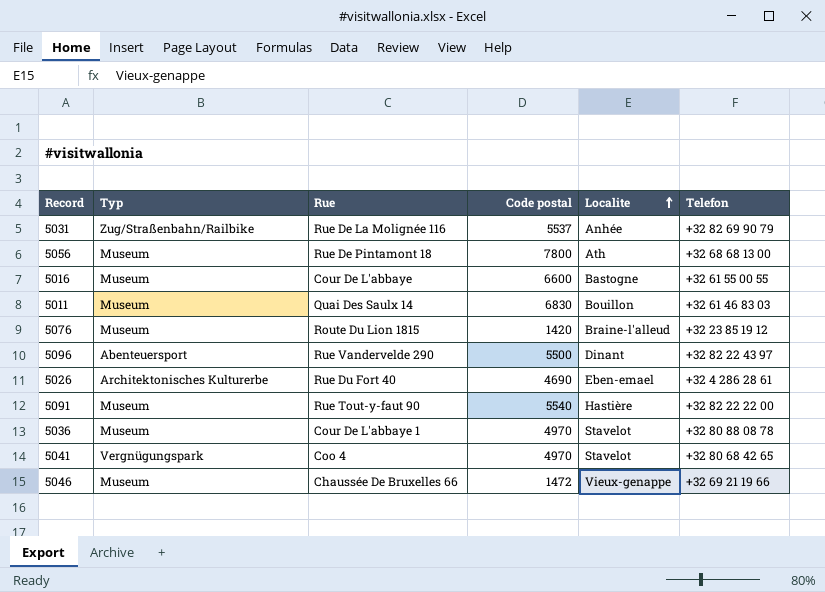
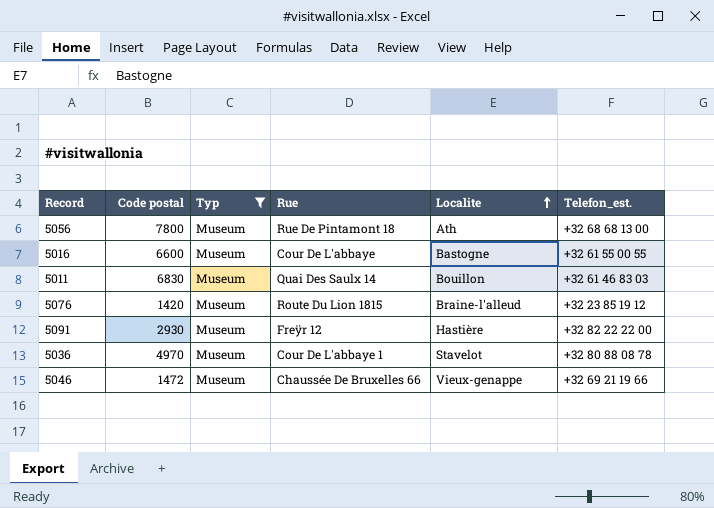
filter: none -> Typ = Museum
column Code postal | position: 4 -> 2
column name: Telefon -> Telefon_est.
5091 | Code postal: 5540 -> 2930
5091 | Rue: Rue Tout-y-faut 90 -> Freÿr 12

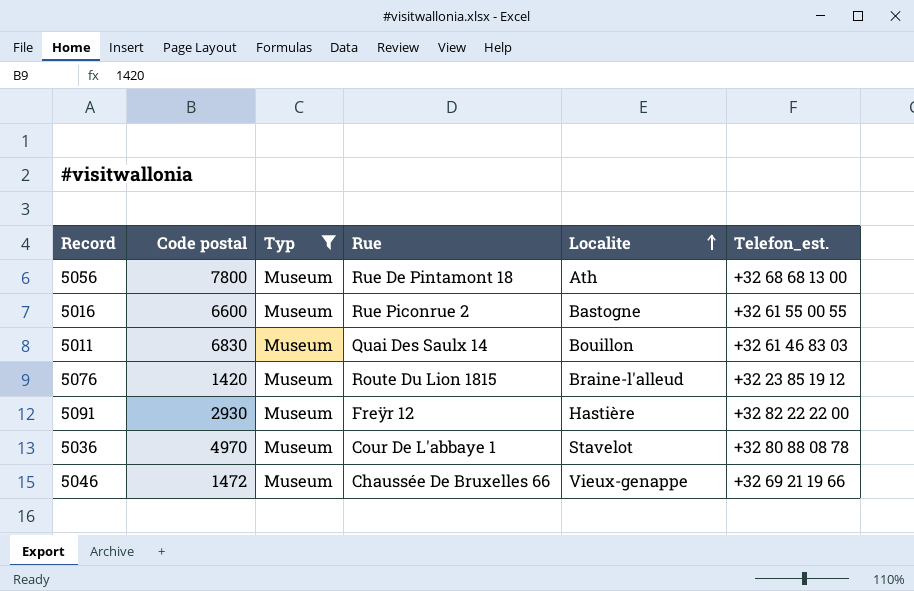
5016 | Rue: Cour De L'abbaye -> Rue Piconrue 2

